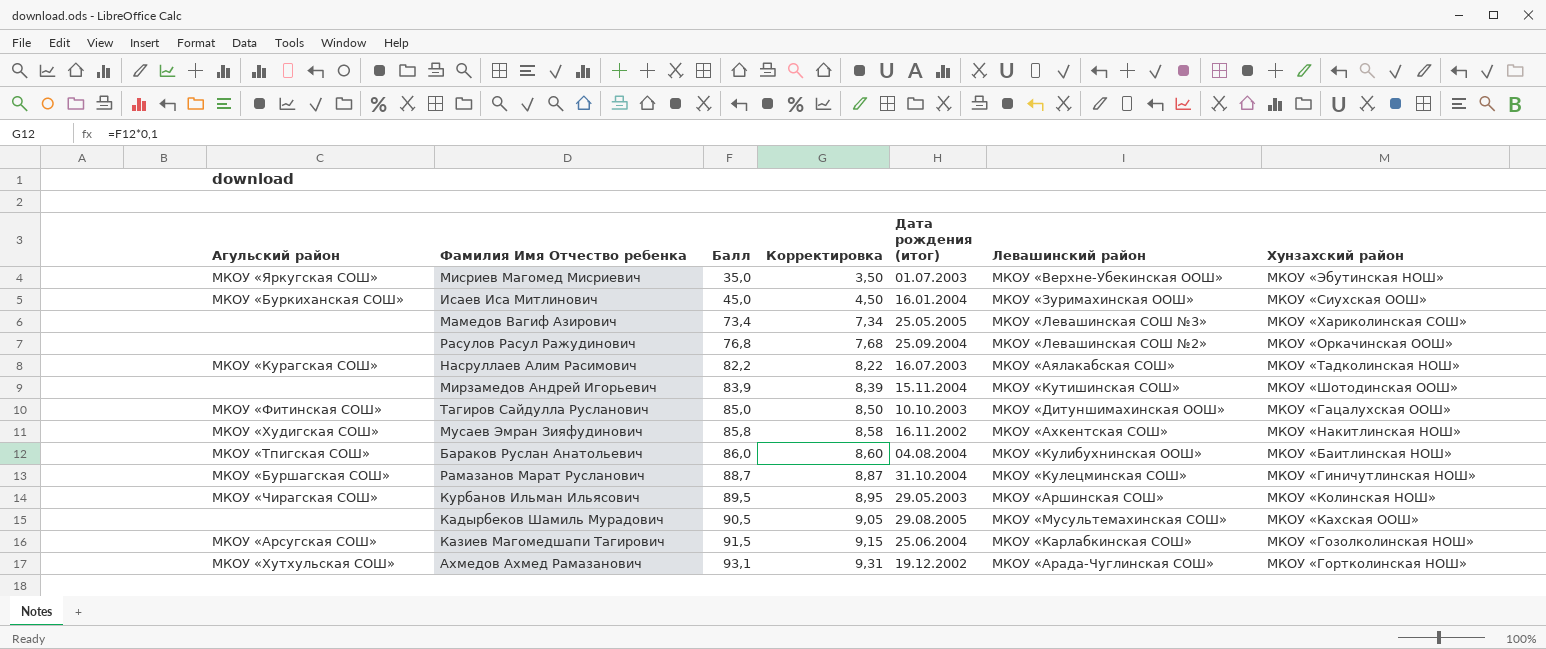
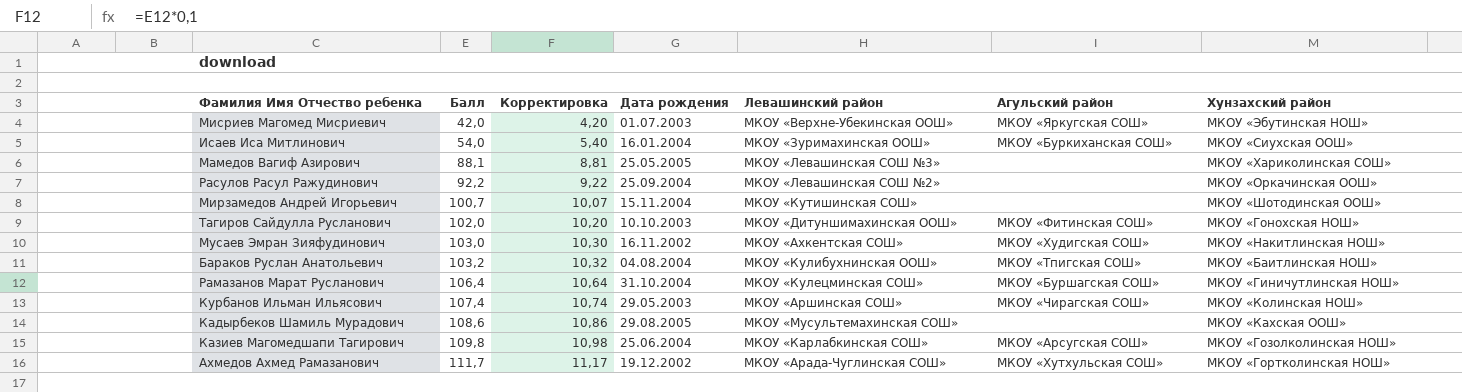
column name: Дата рождения (итог) -> Дата рождения
column Агульский район | position: 1 -> 6
row Насруллаев Алим Расимович: МКОУ «Курагская СОШ» | 82,2 | 8,22 | 16.07.2003 | МКОУ «Аялакабская СОШ» | МКОУ «Тадколинская НОШ» -> none
Мисриев Магомед Мисриевич | Балл: 35,0 -> 42,0
Мисриев Магомед Мисриевич | Корректировка: 3,50 -> 4,20
Исаев Иса Митлинович | Балл: 45,0 -> 54,0
Исаев Иса Митлинович | Корректировка: 4,50 -> 5,40
Мамедов Вагиф Азирович | Балл: 73,4 -> 88,1
Мамедов Вагиф Азирович | Корректировка: 7,34 -> 8,81
Расулов Расул Ражудинович | Балл: 76,8 -> 92,2
Расулов Расул Ражудинович | Корректировка: 7,68 -> 9,22
Мирзамедов Андрей Игорьевич | Балл: 83,9 -> 100,7
Мирзамедов Андрей Игорьевич | Корректировка: 8,39 -> 10,07
Тагиров Сайдулла Русланович | Балл: 85,0 -> 102,0
Тагиров Сайдулла Русланович | Корректировка: 8,50 -> 10,20
Тагиров Сайдулла Русланович | Хунзахский район: МКОУ «Гацалухская ООШ» -> МКОУ «Гонохская НОШ»
Мусаев Эмран Зияфудинович | Балл: 85,8 -> 103,0
Мусаев Эмран Зияфудинович | Корректировка: 8,58 -> 10,30
Бараков Руслан Анатольевич | Балл: 86,0 -> 103,2
Бараков Руслан Анатольевич | Корректировка: 8,60 -> 10,32
Рамазанов Марат Русланович | Балл: 88,7 -> 106,4
Рамазанов Марат Русланович | Корректировка: 8,87 -> 10,64
Курбанов Ильман Ильясович | Балл: 89,5 -> 107,4
Курбанов Ильман Ильясович | Корректировка: 8,95 -> 10,74
Кадырбеков Шамиль Мурадович | Балл: 90,5 -> 108,6
Кадырбеков Шамиль Мурадович | Корректировка: 9,05 -> 10,86
Казиев Магомедшапи Тагирович | Балл: 91,5 -> 109,8
Казиев Магомедшапи Тагирович | Корректировка: 9,15 -> 10,98
Ахмедов Ахмед Рамазанович | Балл: 93,1 -> 111,7
Ахмедов Ахмед Рамазанович | Корректировка: 9,31 -> 11,17

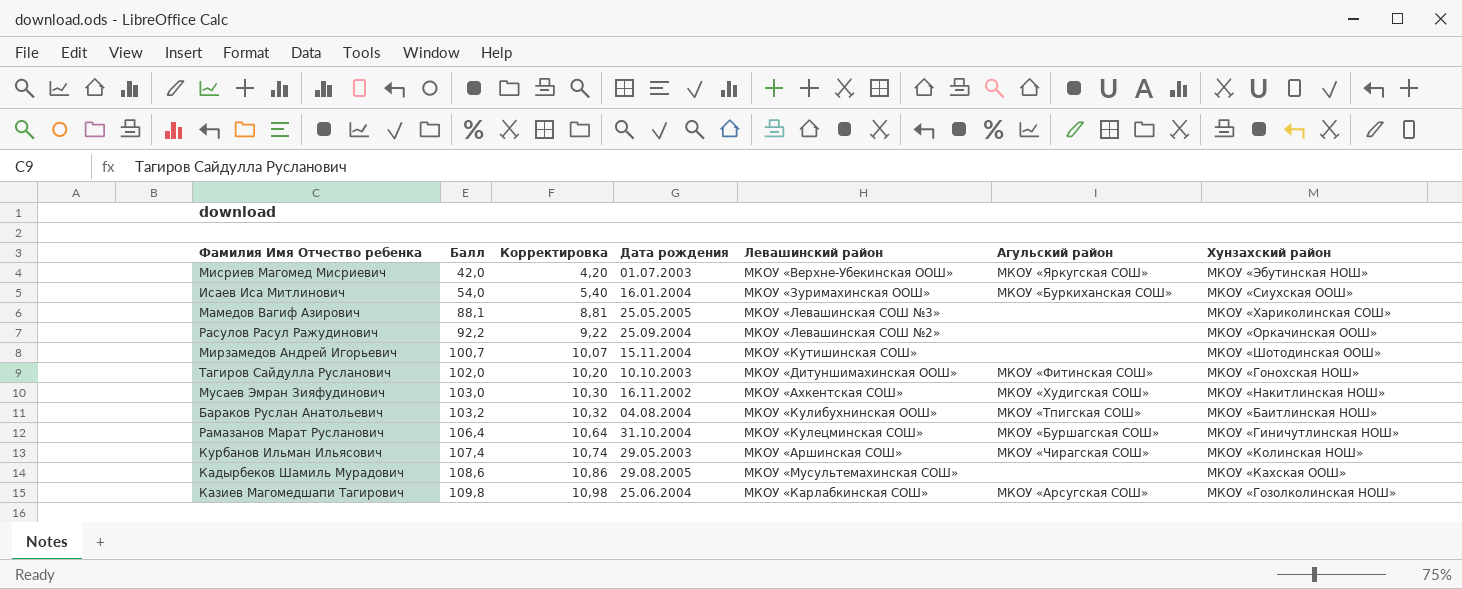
row Ахмедов Ахмед Рамазанович: 111,7 | 11,17 | 19.12.2002 | МКОУ «Арада-Чуглинская СОШ» | МКОУ «Хутхульская СОШ» | МКОУ «Гортколинская НОШ» -> none

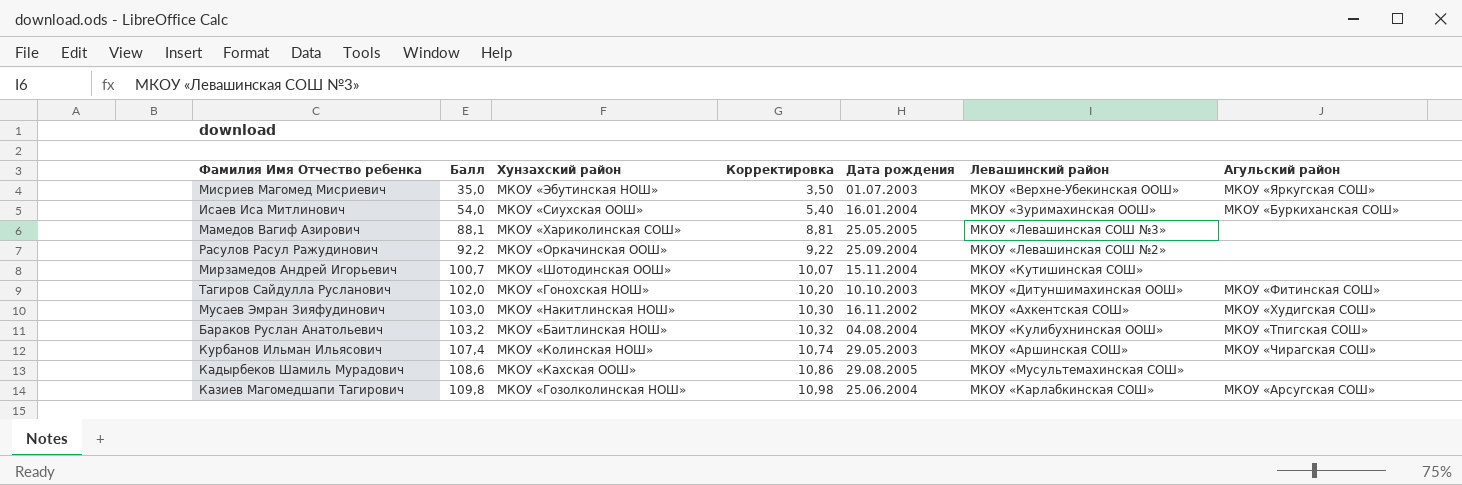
column Хунзахский район | position: 7 -> 3
row Рамазанов Марат Русланович: 106,4 | 10,64 | 31.10.2004 | МКОУ «Кулецминская СОШ» | МКОУ «Буршагская СОШ» | МКОУ «Гиничутлинская НОШ» -> none
Мисриев Магомед Мисриевич | Балл: 42,0 -> 35,0
Мисриев Магомед Мисриевич | Корректировка: 4,20 -> 3,50

